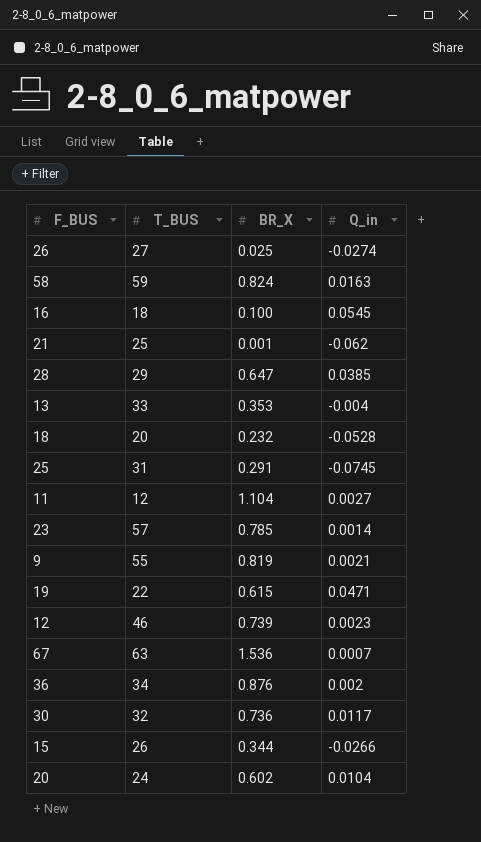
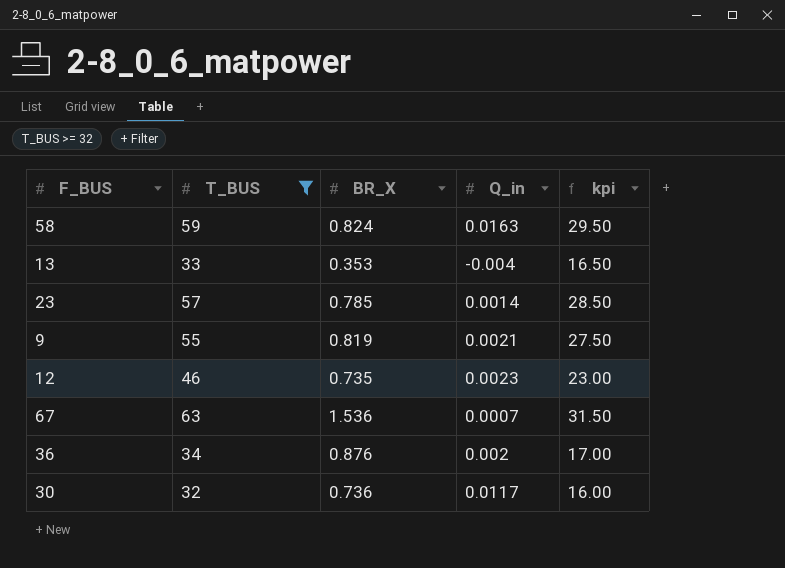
filter: none -> T_BUS >= 32
column kpi | formula: none -> [T_BUS] * 0.5
12 | BR_X: 0.739 -> 0.735

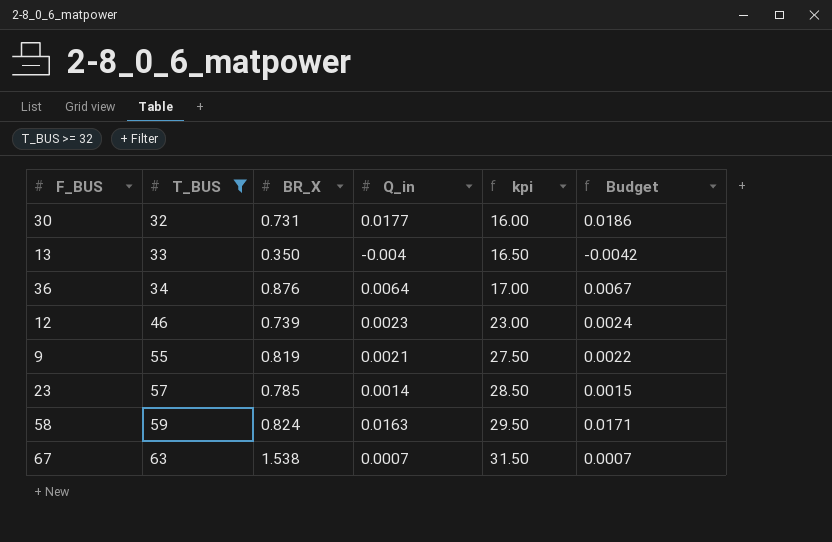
row order: none -> T_BUS ascending
column Budget | formula: none -> [Q_in] * 1.05
30 | BR_X: 0.736 -> 0.731
30 | Q_in: 0.0117 -> 0.0177
13 | BR_X: 0.353 -> 0.350
36 | Q_in: 0.002 -> 0.0064
12 | BR_X: 0.735 -> 0.739
67 | BR_X: 1.536 -> 1.538

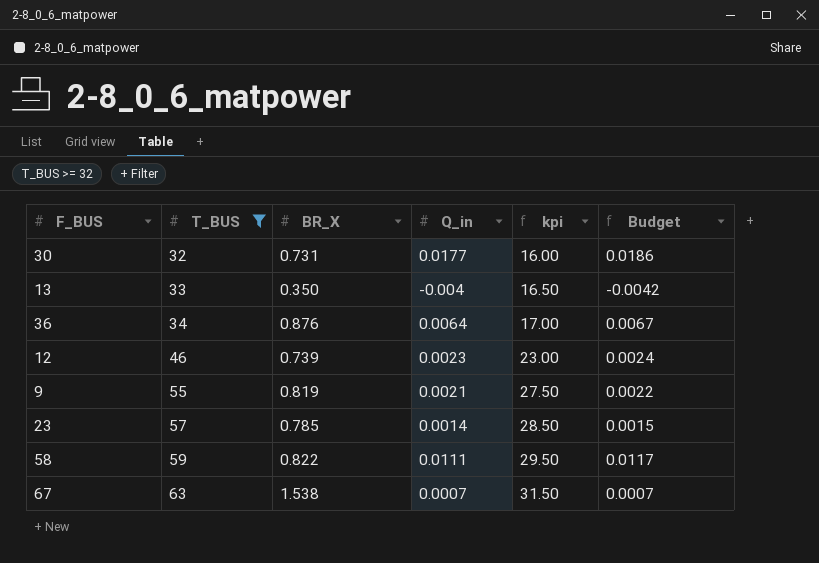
58 | BR_X: 0.824 -> 0.822
58 | Q_in: 0.0163 -> 0.0111
58 | Budget: 0.0171 -> 0.0117

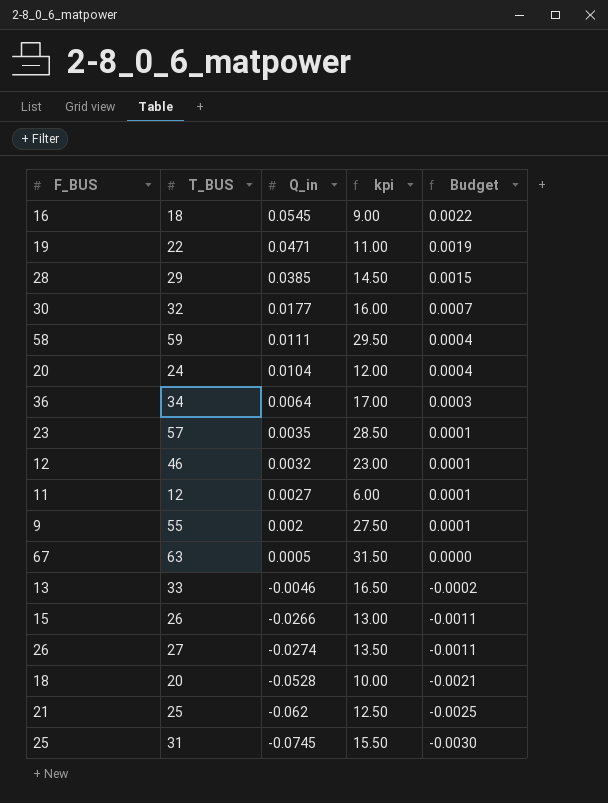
filter: T_BUS >= 32 -> none
row order: T_BUS ascending -> Q_in descending
column BR_X | position: 3 -> none
column Budget | formula: [Q_in] * 1.05 -> [Q_in] * 0.04
23 | Q_in: 0.0014 -> 0.0035
12 | Q_in: 0.0023 -> 0.0032
9 | Q_in: 0.0021 -> 0.002
67 | Q_in: 0.0007 -> 0.0005
13 | Q_in: -0.004 -> -0.0046

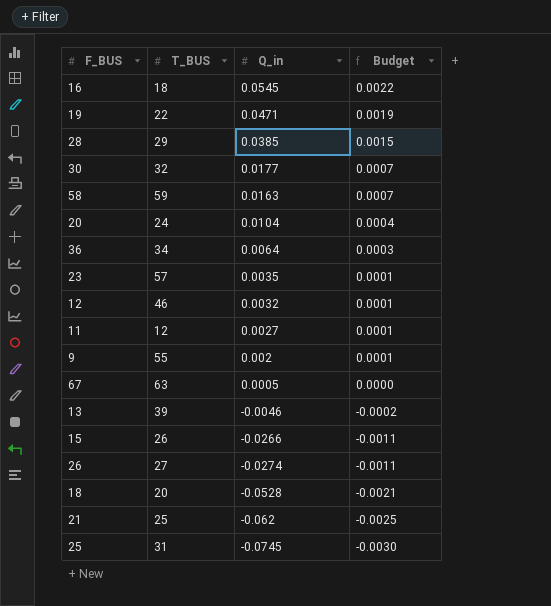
column kpi | formula: [T_BUS] * 0.5 -> none
58 | Q_in: 0.0111 -> 0.0163
58 | Budget: 0.0004 -> 0.0007
13 | T_BUS: 33 -> 39

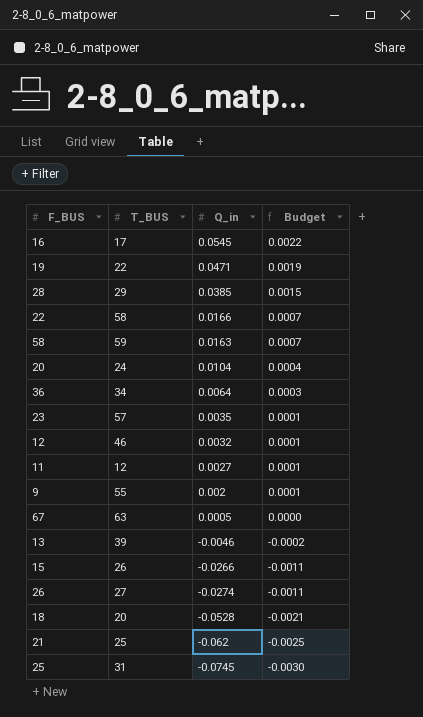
row 30: 32 | 0.0177 | 0.0007 -> none
16 | T_BUS: 18 -> 17
row 22: none -> 58 | 0.0166 | 0.0007

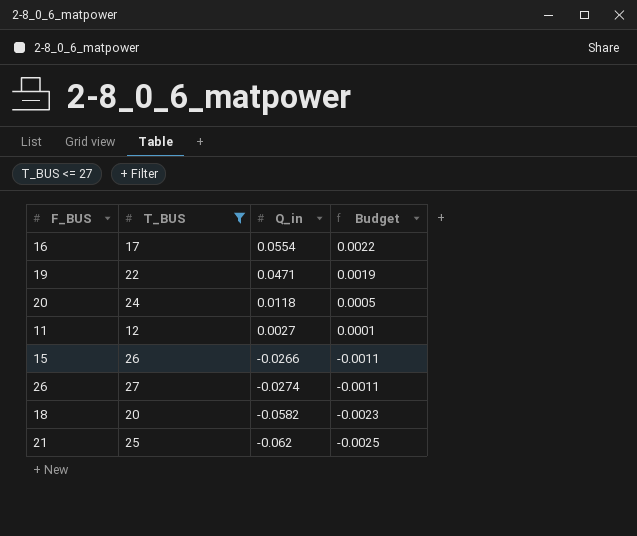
filter: none -> T_BUS <= 27
16 | Q_in: 0.0545 -> 0.0554
20 | Q_in: 0.0104 -> 0.0118
20 | Budget: 0.0004 -> 0.0005
18 | Q_in: -0.0528 -> -0.0582
18 | Budget: -0.0021 -> -0.0023

